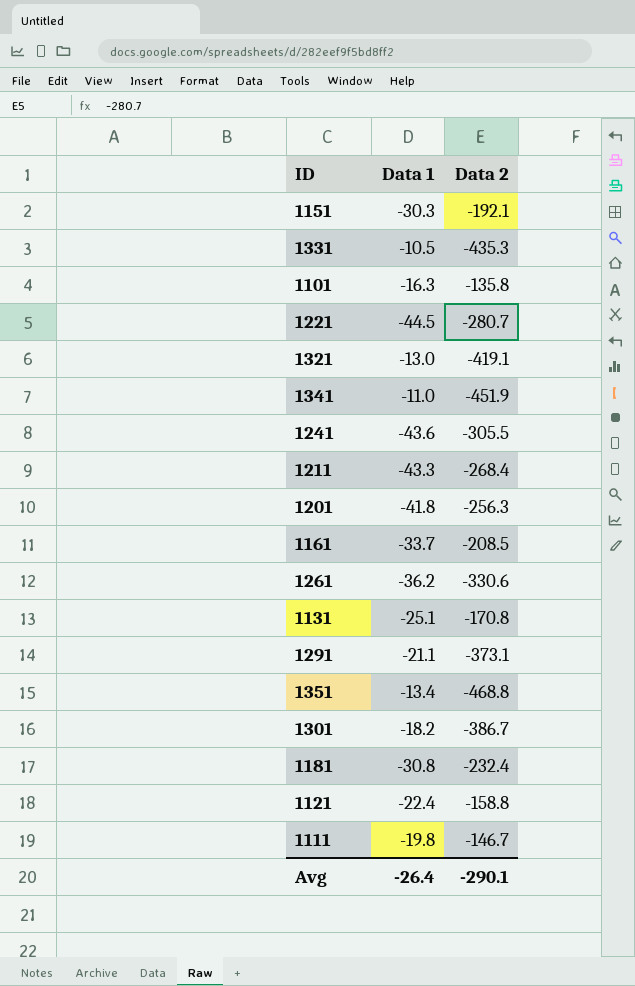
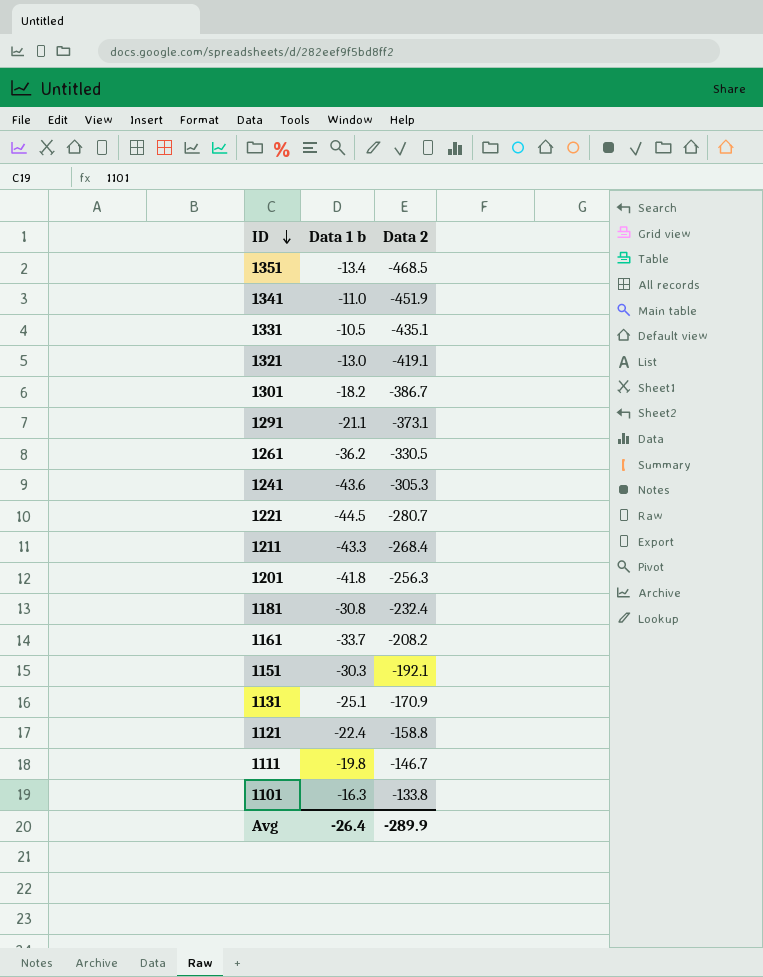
row order: none -> ID descending
column name: Data 1 -> Data 1 b
1351 | Data 2: -468.8 -> -468.5
1331 | Data 2: -435.3 -> -435.1
1261 | Data 2: -330.6 -> -330.5
1241 | Data 2: -305.5 -> -305.3
1161 | Data 2: -208.5 -> -208.2
1131 | Data 2: -170.8 -> -170.9
1101 | Data 2: -135.8 -> -133.8
Avg | Data 2: -290.1 -> -289.9

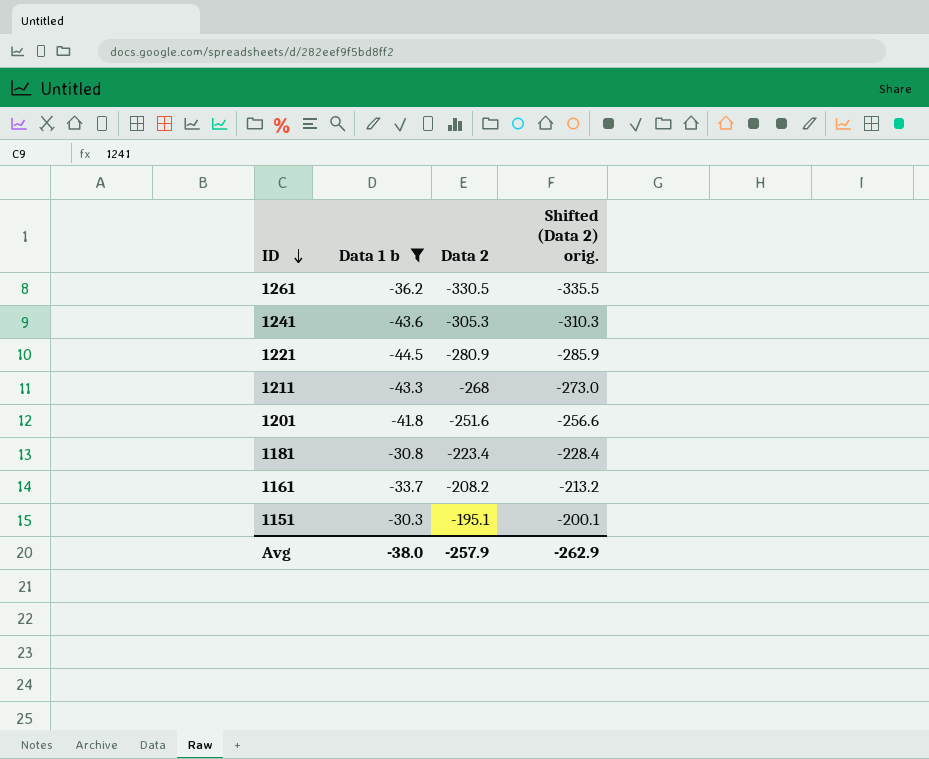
filter: none -> Data 1 b <= -30.3
column Shifted (Data 2) orig. | formula: none -> [Data 2] - 5
1221 | Data 2: -280.7 -> -280.9
1211 | Data 2: -268.4 -> -268
1201 | Data 2: -256.3 -> -251.6
1181 | Data 2: -232.4 -> -223.4
1151 | Data 2: -192.1 -> -195.1
Avg | Data 1 b: -26.4 -> -38.0
Avg | Data 2: -289.9 -> -257.9

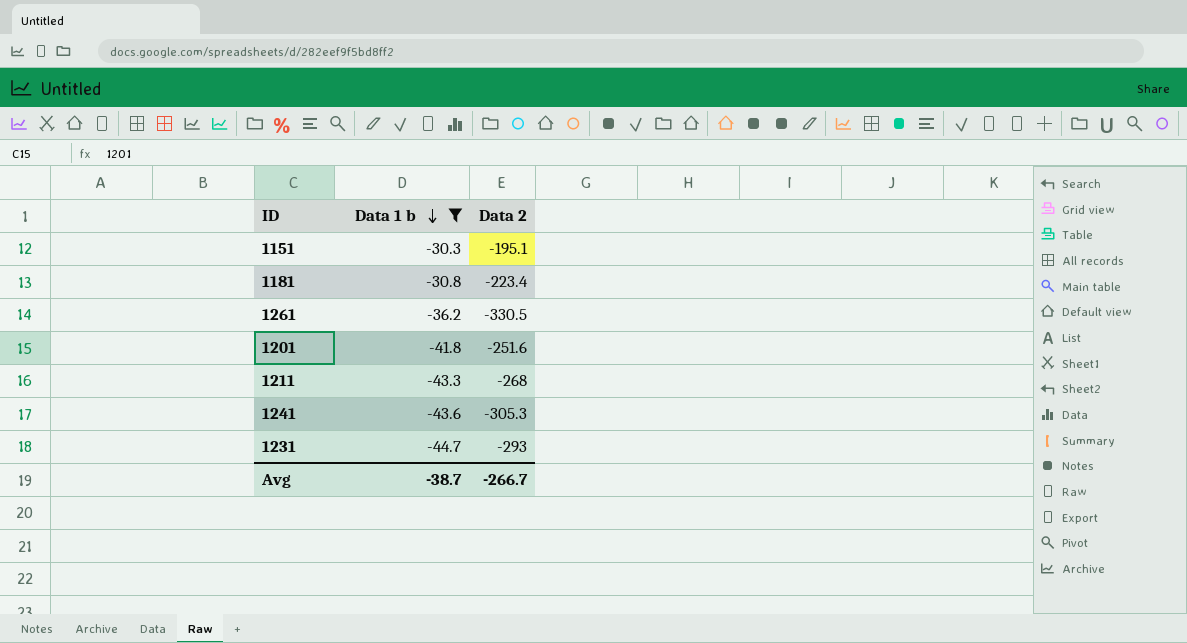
row order: ID descending -> Data 1 b descending
column Shifted (Data 2) orig. | formula: [Data 2] - 5 -> none
row 1221: -44.5 | -280.9 | -285.9 -> none
row 1161: -33.7 | -208.2 | -213.2 -> none
row 1231: none -> -44.7 | -293
Avg | Data 1 b: -38.0 -> -38.7
Avg | Data 2: -257.9 -> -266.7

